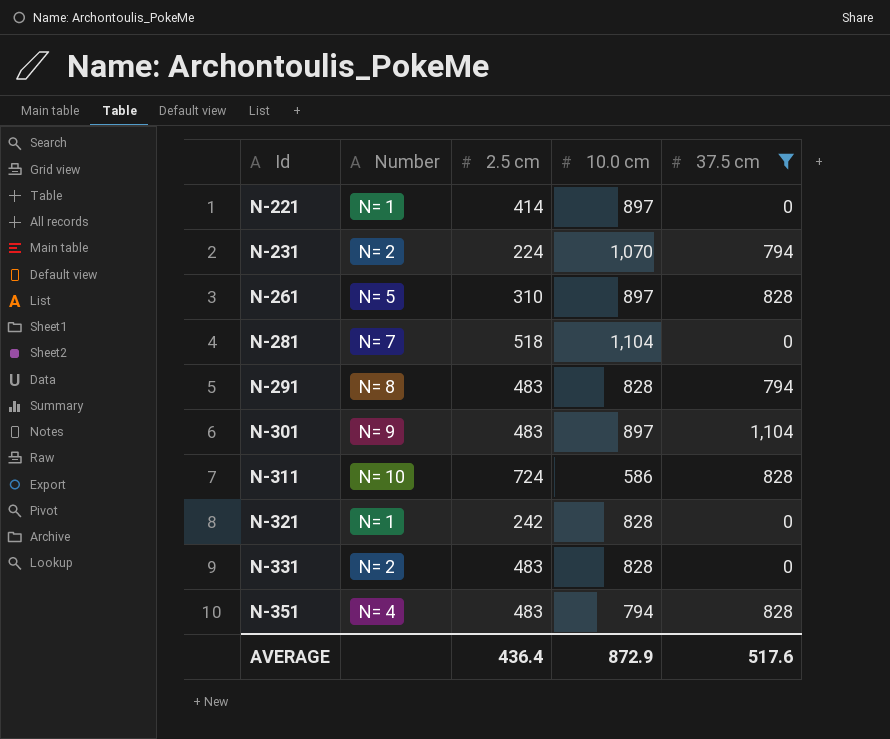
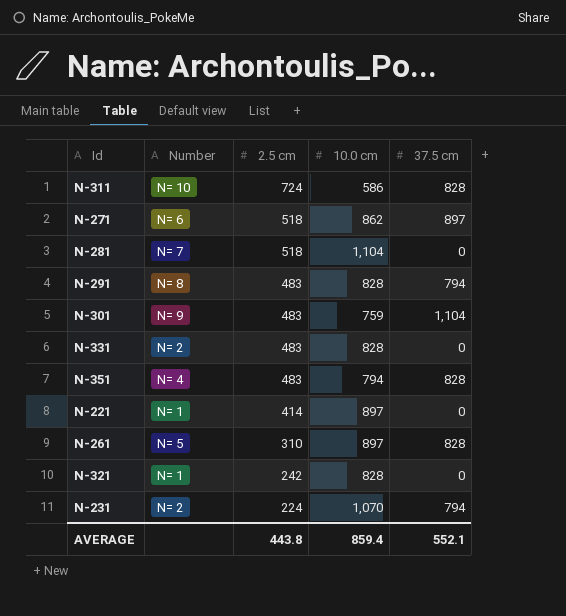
filter: 37.5 cm != 897 -> none
row order: Id ascending -> 2.5 cm descending
N-301 | 10.0 cm: 897 -> 759
AVERAGE | 2.5 cm: 436.4 -> 443.8
AVERAGE | 10.0 cm: 872.9 -> 859.4
AVERAGE | 37.5 cm: 517.6 -> 552.1

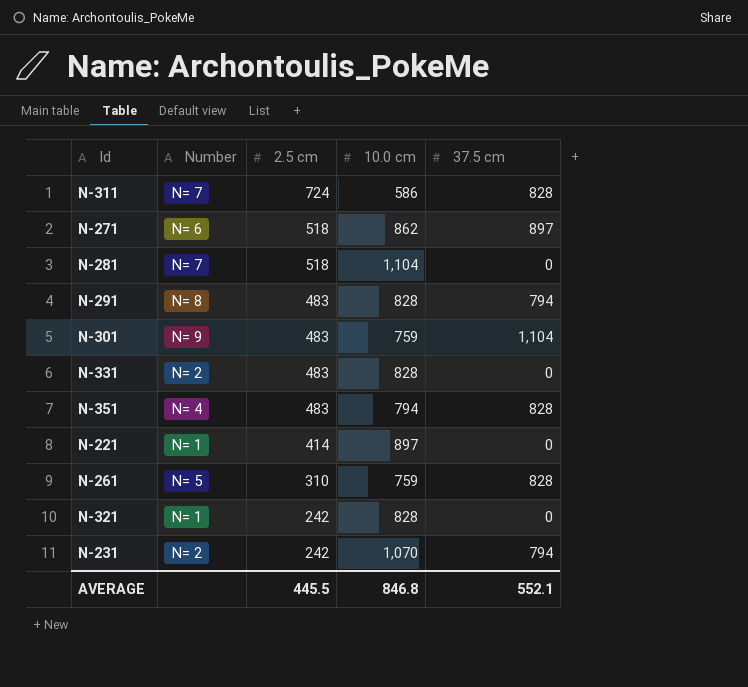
N-311 | Number: N= 10 -> N= 7
N-261 | 10.0 cm: 897 -> 759
N-231 | 2.5 cm: 224 -> 242
AVERAGE | 2.5 cm: 443.8 -> 445.5
AVERAGE | 10.0 cm: 859.4 -> 846.8

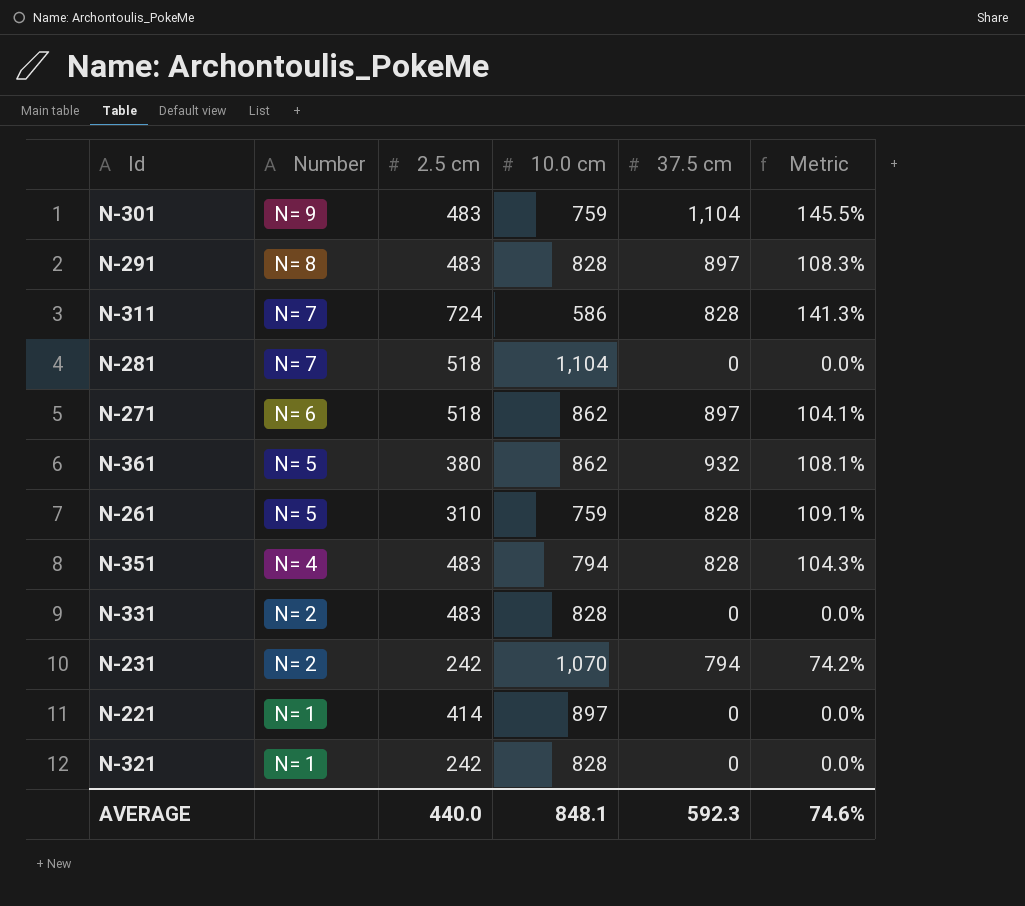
row order: 2.5 cm descending -> Number descending
column Metric | formula: none -> [37.5 cm] / [10.0 cm]
N-291 | 37.5 cm: 794 -> 897
row N-361: none -> N= 5 | 380 | 862 | 932 | 108.1%
AVERAGE | 2.5 cm: 445.5 -> 440.0
AVERAGE | 10.0 cm: 846.8 -> 848.1
AVERAGE | 37.5 cm: 552.1 -> 592.3

